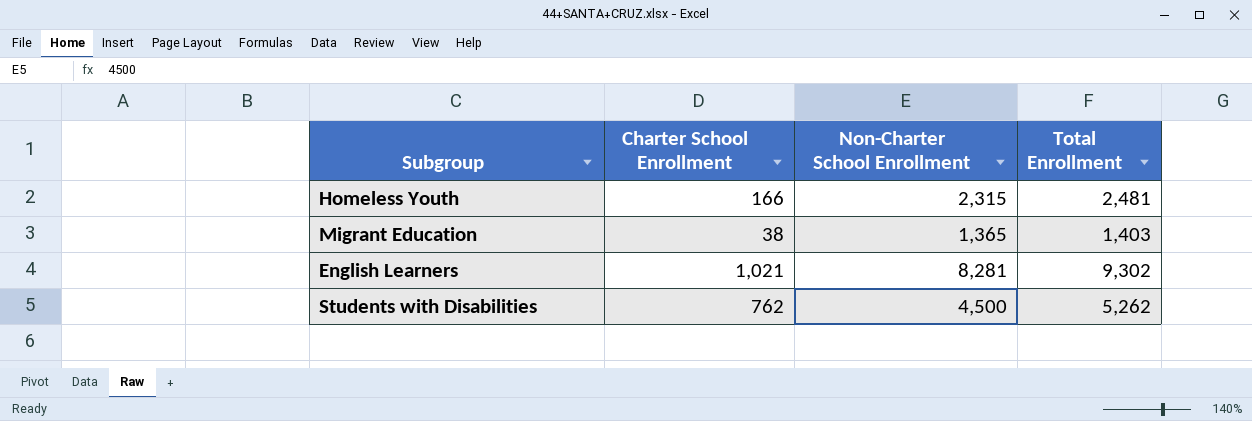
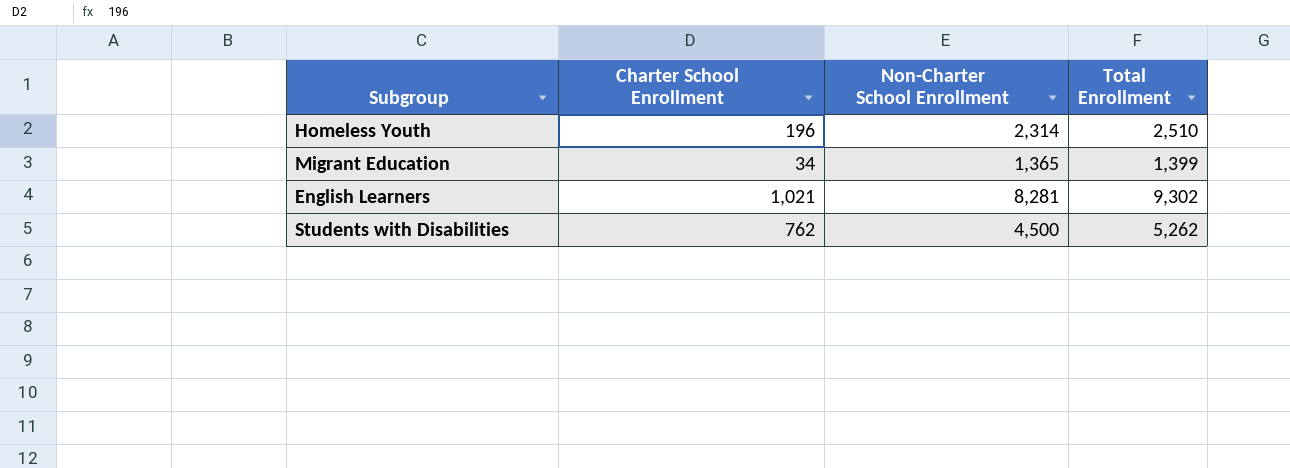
Homeless Youth | Charter School Enrollment: 166 -> 196
Homeless Youth | Non-Charter School Enrollment: 2,315 -> 2,314
Homeless Youth | Total Enrollment: 2,481 -> 2,510
Migrant Education | Charter School Enrollment: 38 -> 34
Migrant Education | Total Enrollment: 1,403 -> 1,399

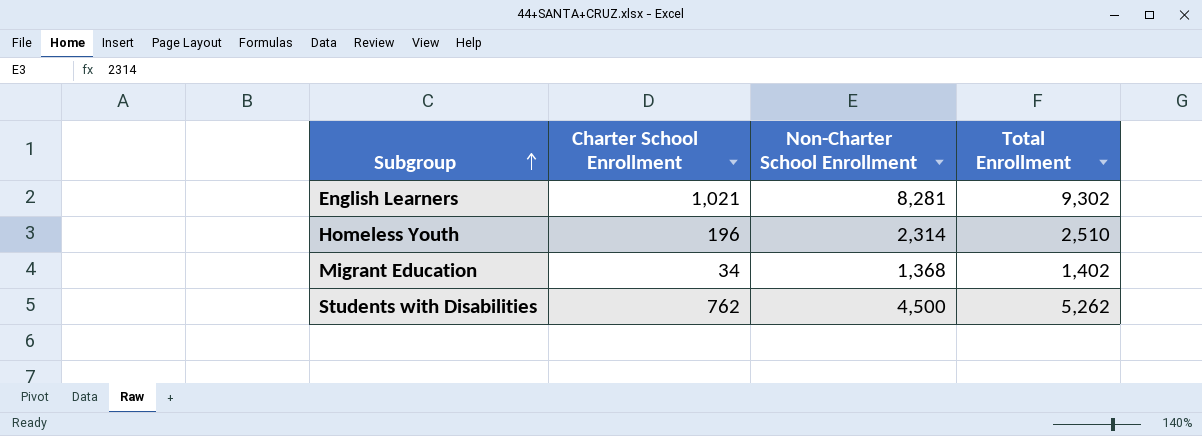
row order: none -> Subgroup ascending
Migrant Education | Non-Charter School Enrollment: 1,365 -> 1,368
Migrant Education | Total Enrollment: 1,399 -> 1,402

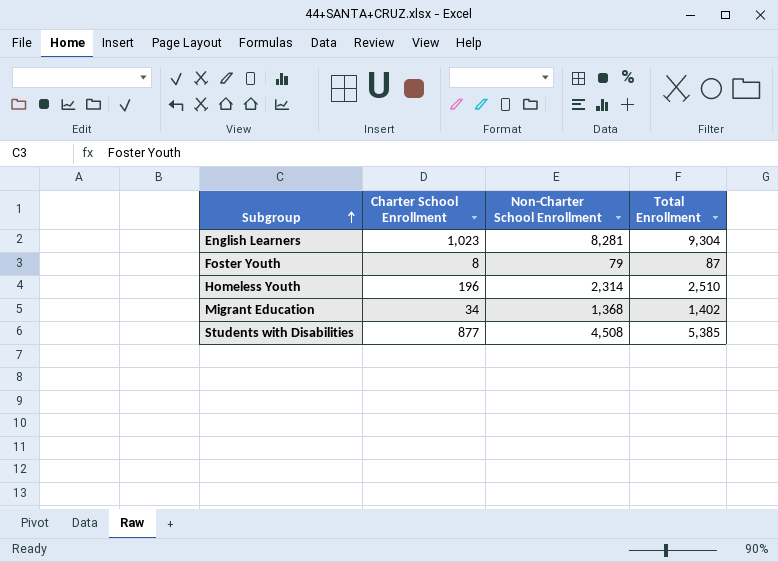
English Learners | Charter School Enrollment: 1,021 -> 1,023
English Learners | Total Enrollment: 9,302 -> 9,304
row Foster Youth: none -> 8 | 79 | 87
Students with Disabilities | Charter School Enrollment: 762 -> 877
Students with Disabilities | Non-Charter School Enrollment: 4,500 -> 4,508
Students with Disabilities | Total Enrollment: 5,262 -> 5,385

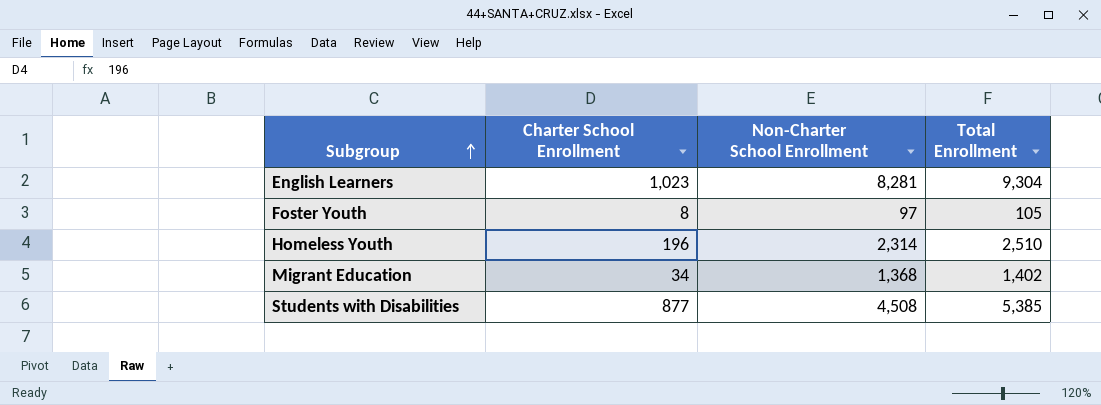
Foster Youth | Non-Charter School Enrollment: 79 -> 97
Foster Youth | Total Enrollment: 87 -> 105

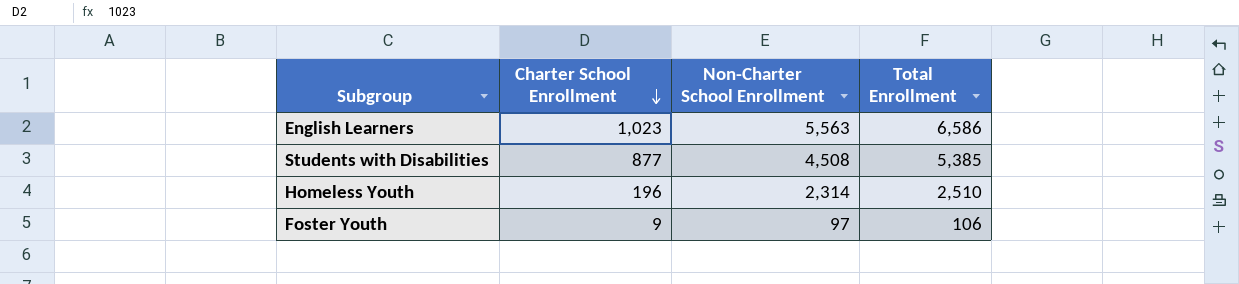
row order: Subgroup ascending -> Charter School Enrollment descending
row Migrant Education: 34 | 1,368 | 1,402 -> none
English Learners | Non-Charter School Enrollment: 8,281 -> 5,563
English Learners | Total Enrollment: 9,304 -> 6,586
Foster Youth | Charter School Enrollment: 8 -> 9
Foster Youth | Total Enrollment: 105 -> 106

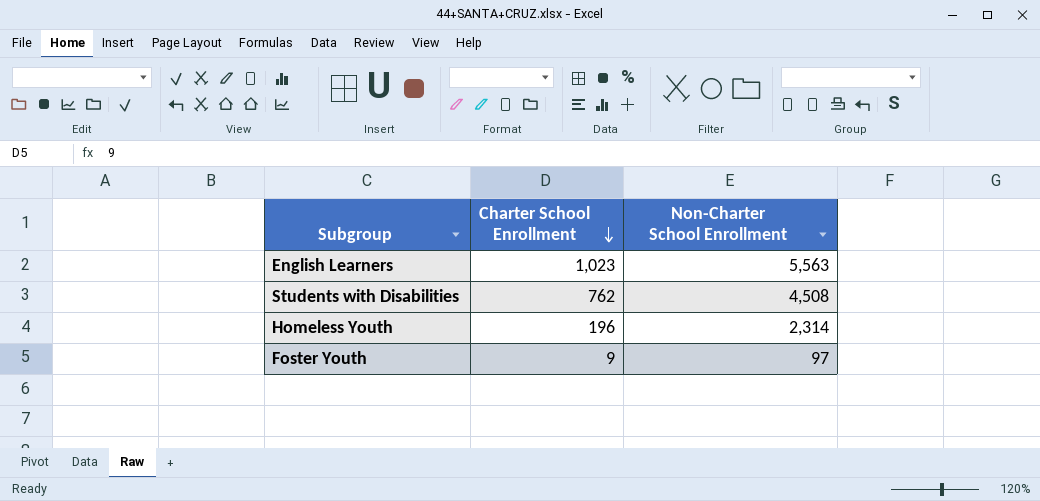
column Total Enrollment | formula: [Charter School Enrollment] + [Non-Charter School Enrollment] -> none
Students with Disabilities | Charter School Enrollment: 877 -> 762

